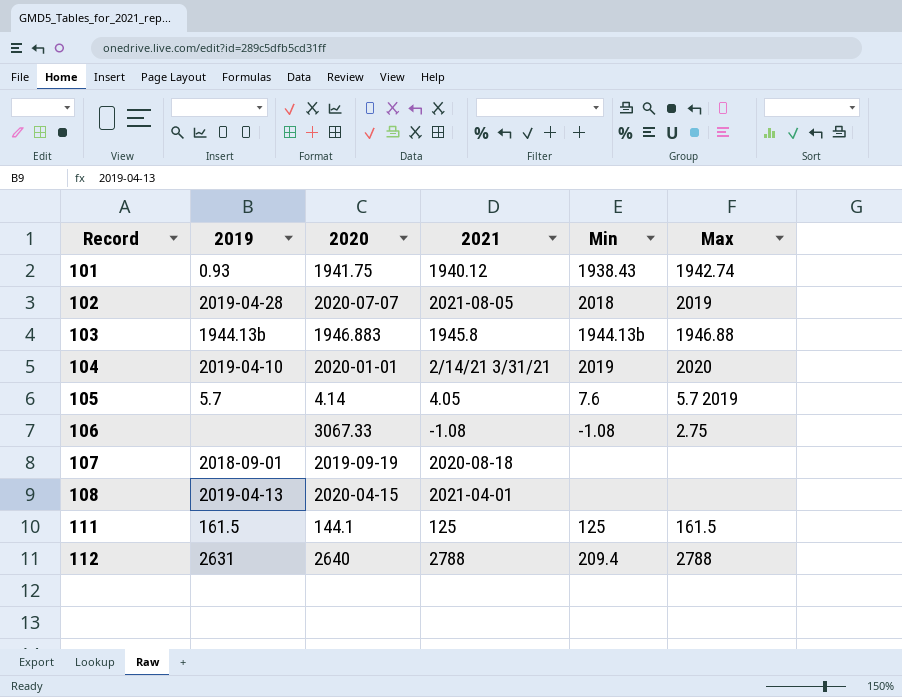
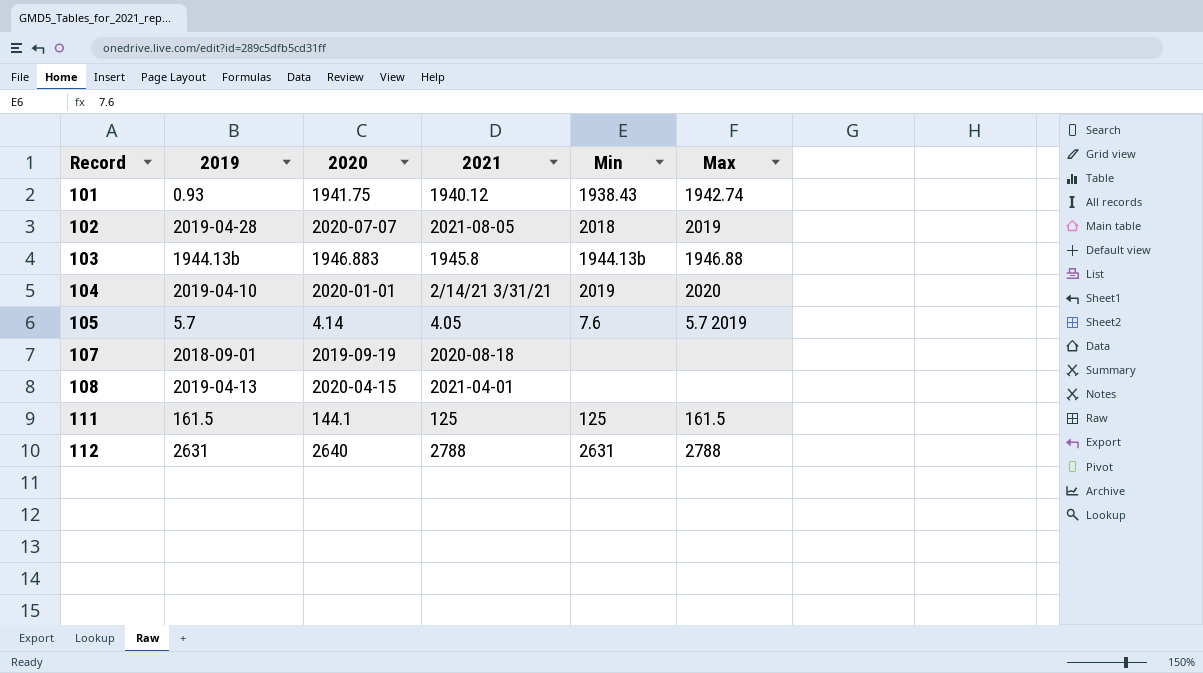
row 106: none | 3067.33 | -1.08 | -1.08 | 2.75 -> none
112 | Min: 209.4 -> 2631

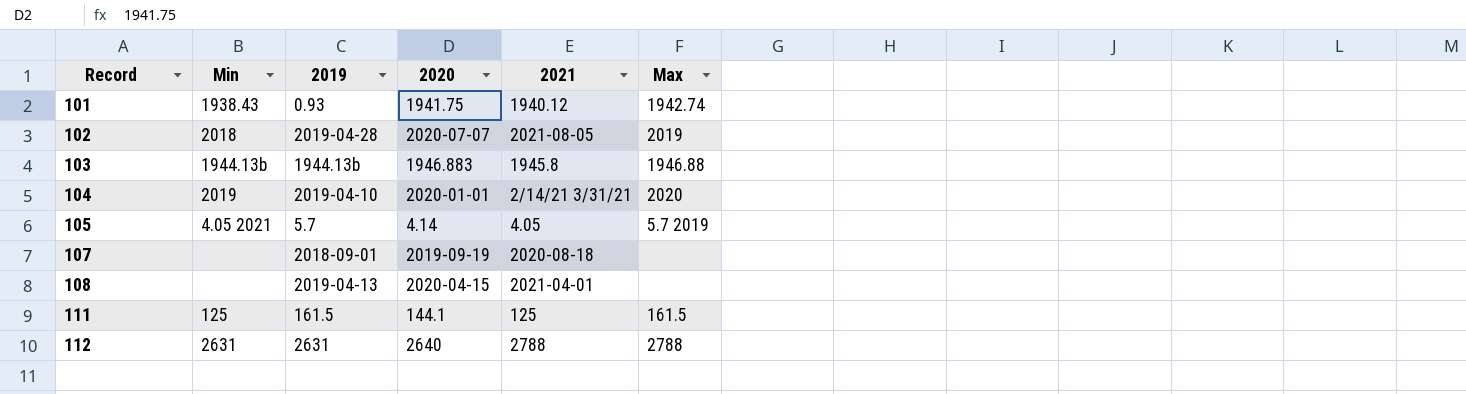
column Min | position: 5 -> 2
105 | Min: 7.6 -> 4.05 2021

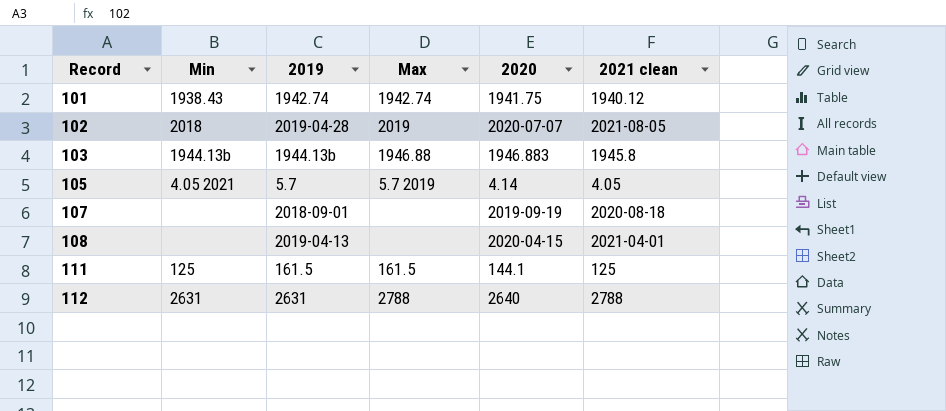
column Max | position: 6 -> 4
column name: 2021 -> 2021 clean
row 104: 2019 | 2019-04-10 | 2020-01-01 | 2/14/21 3/31/21 | 2020 -> none
101 | 2019: 0.93 -> 1942.74

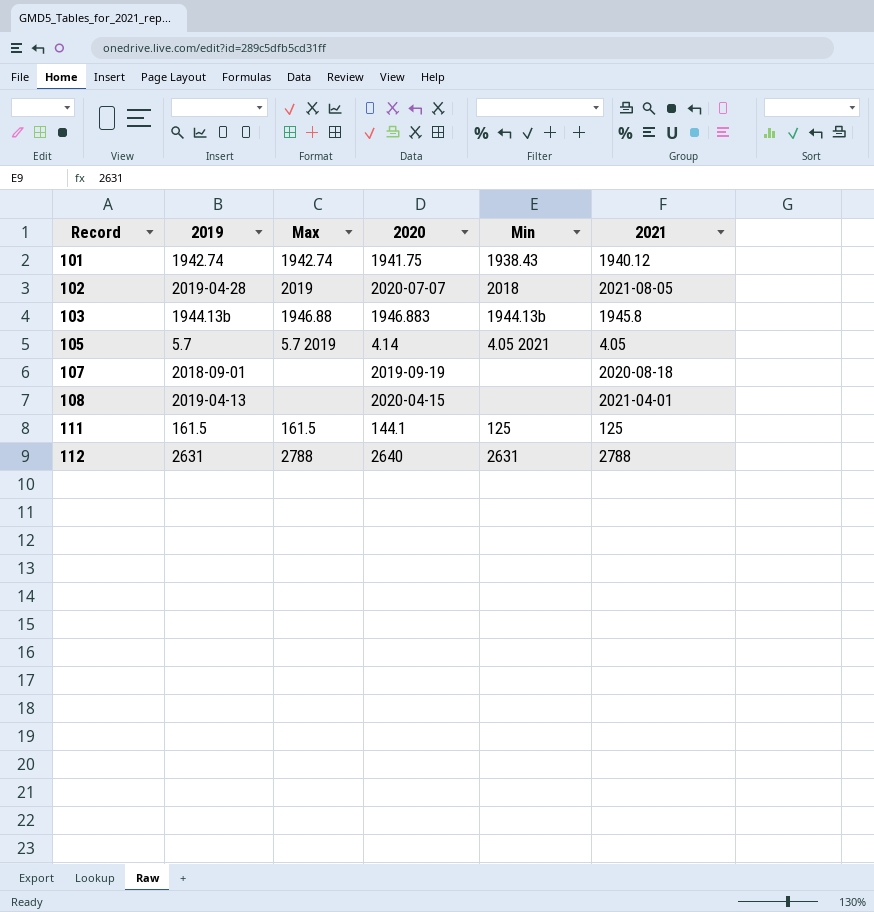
column Min | position: 2 -> 5
column name: 2021 clean -> 2021

